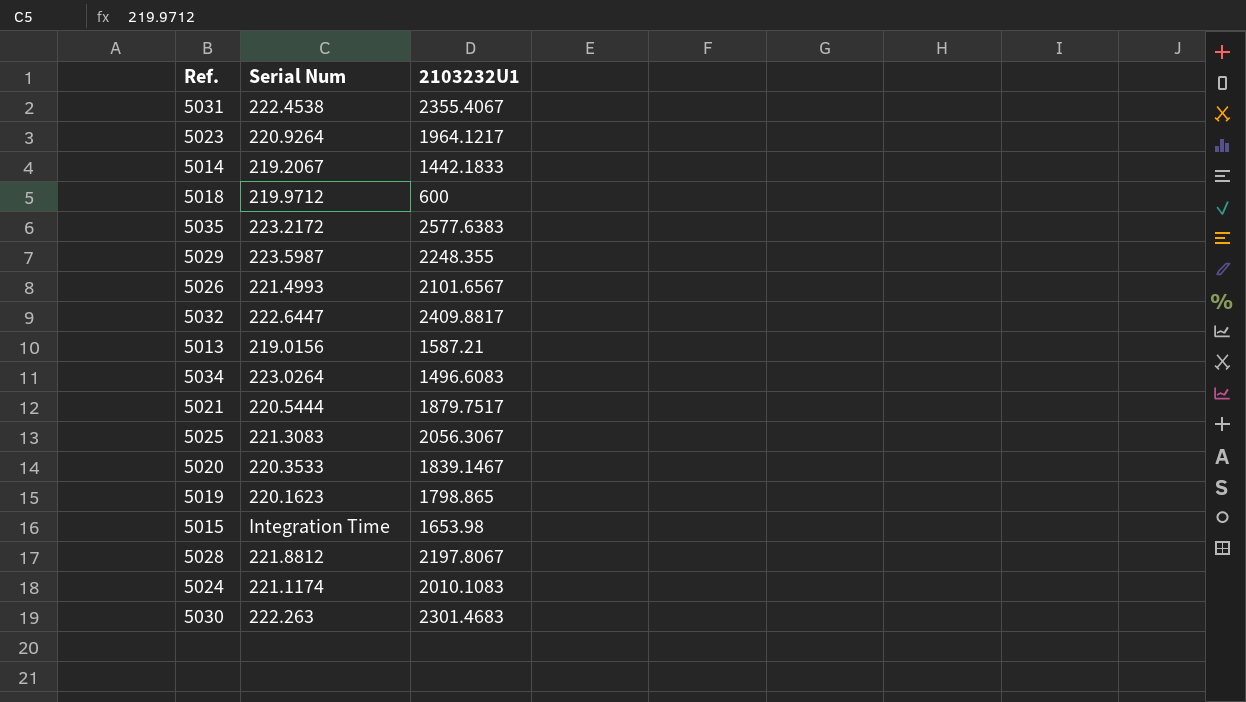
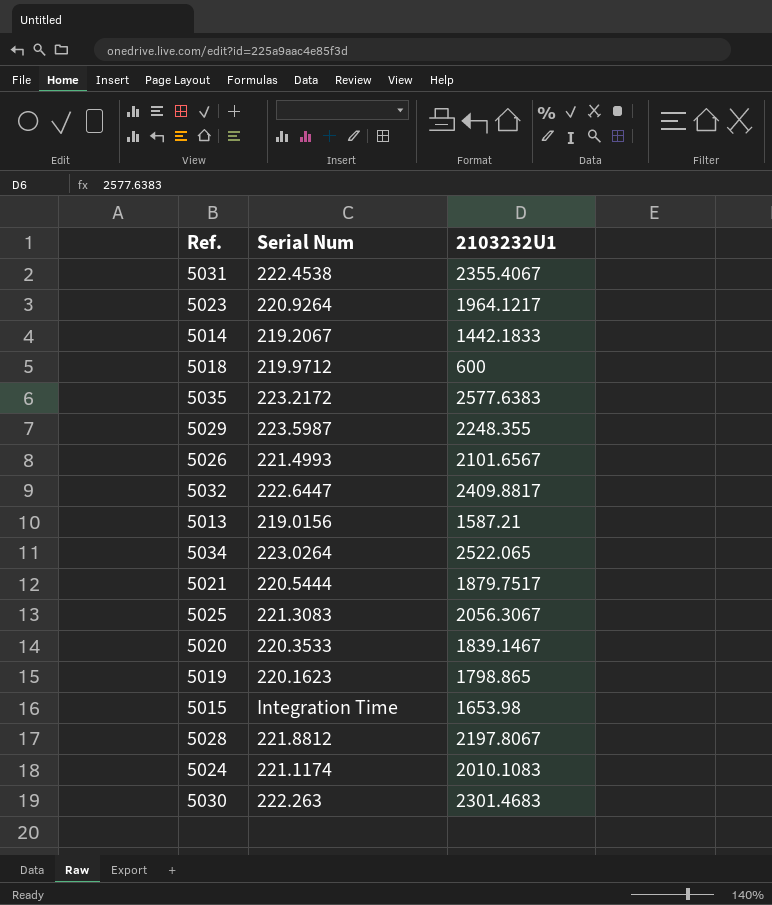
5034 | 2103232U1: 1496.6083 -> 2522.065

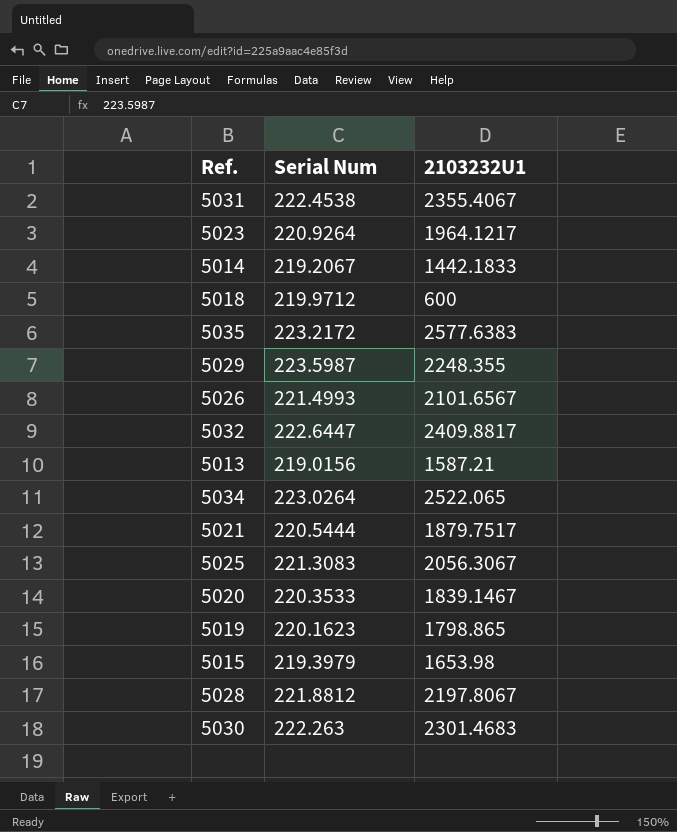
row 5024: 221.1174 | 2010.1083 -> none
5015 | Serial Num: Integration Time -> 219.3979

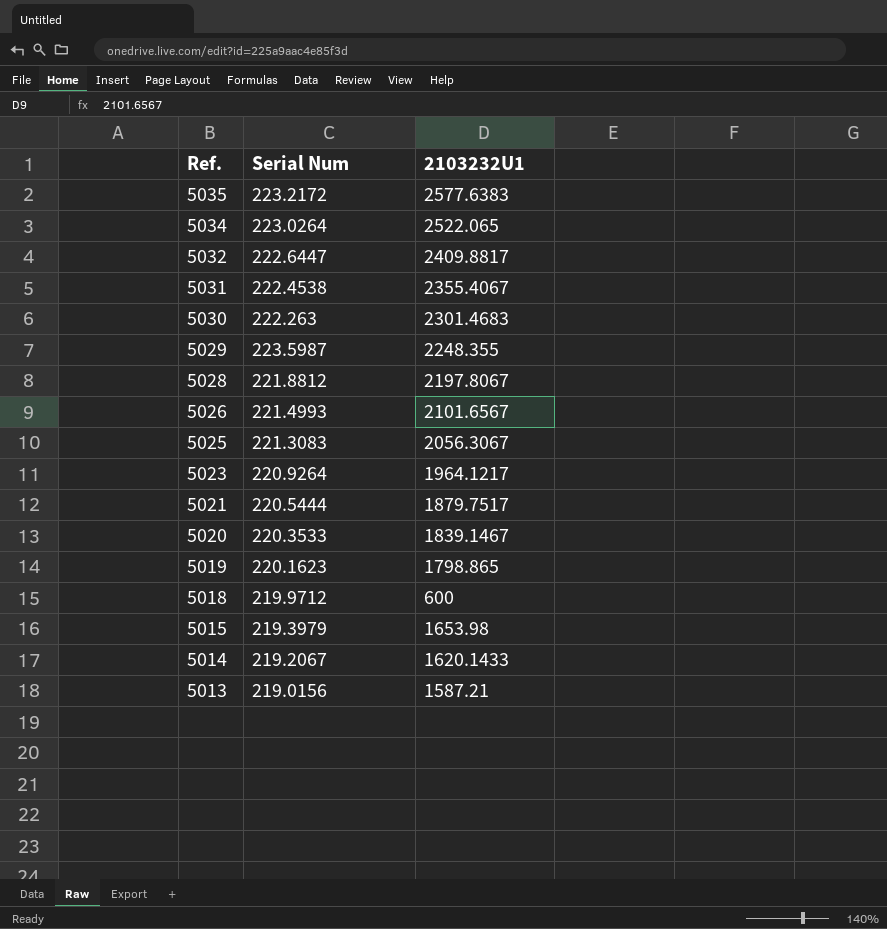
row order: none -> Ref. descending
5014 | 2103232U1: 1442.1833 -> 1620.1433

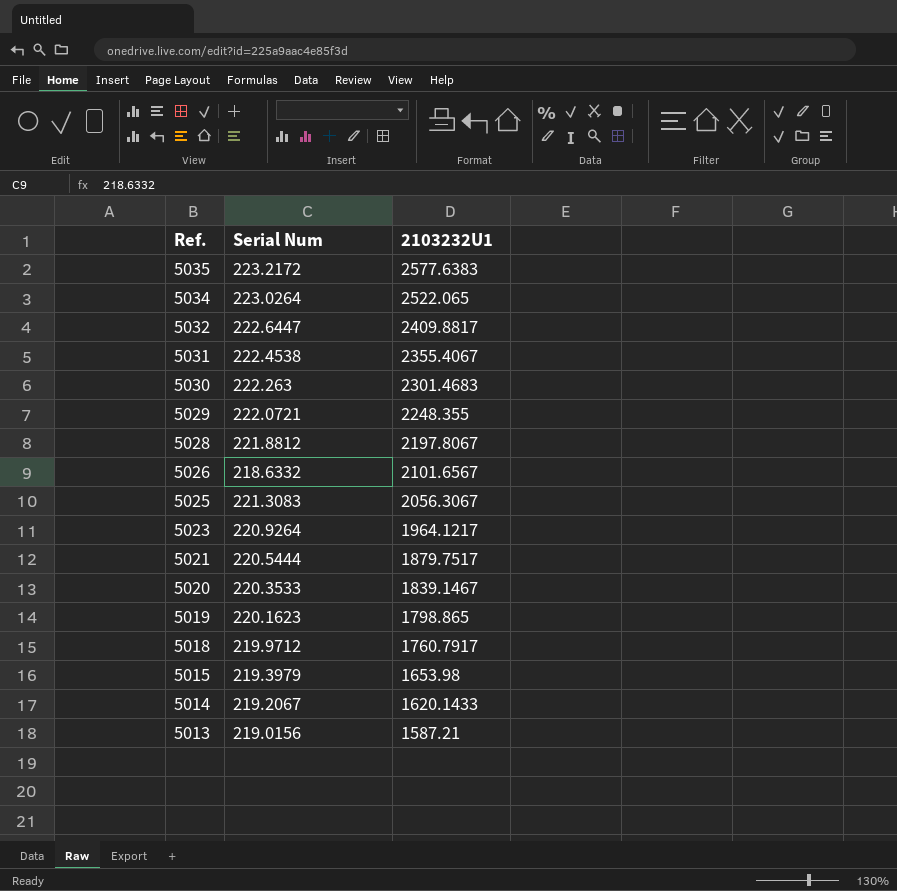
5029 | Serial Num: 223.5987 -> 222.0721
5026 | Serial Num: 221.4993 -> 218.6332
5018 | 2103232U1: 600 -> 1760.7917

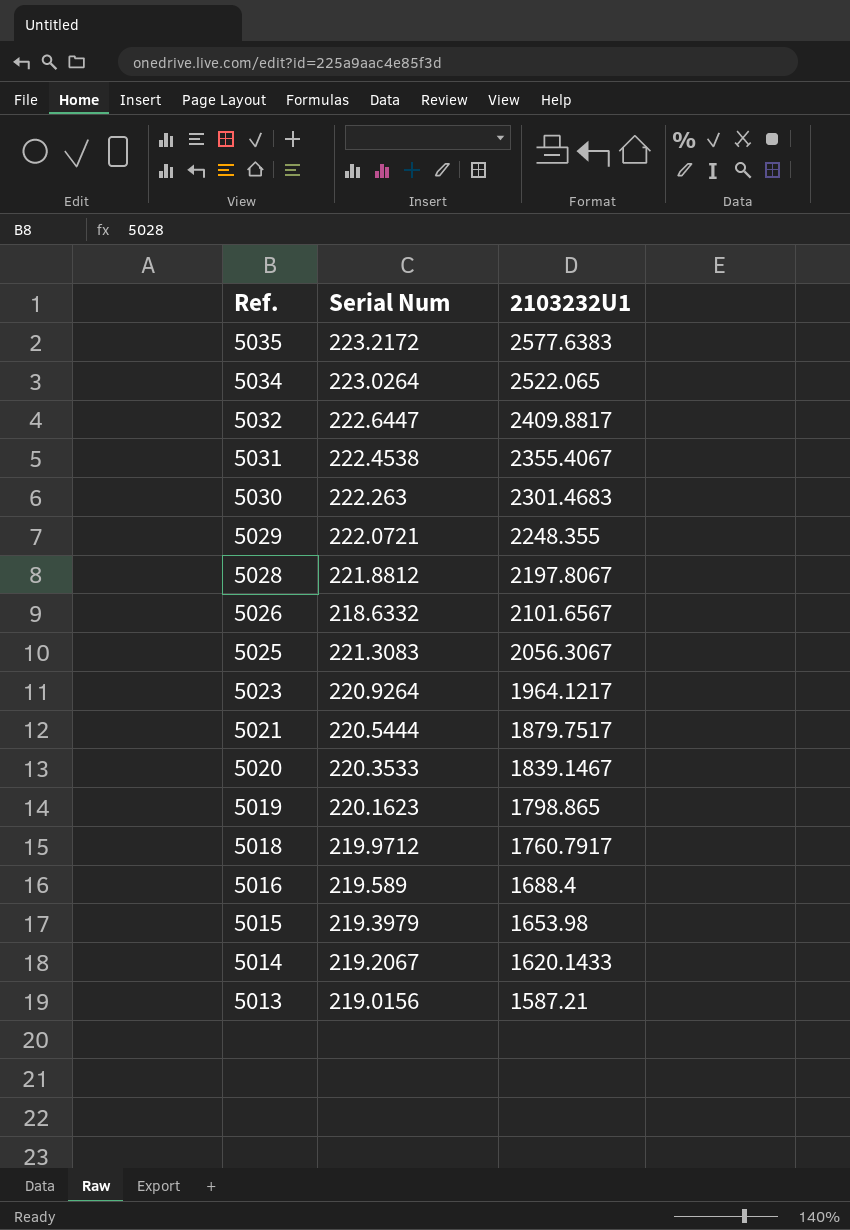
row 5016: none -> 219.589 | 1688.4

